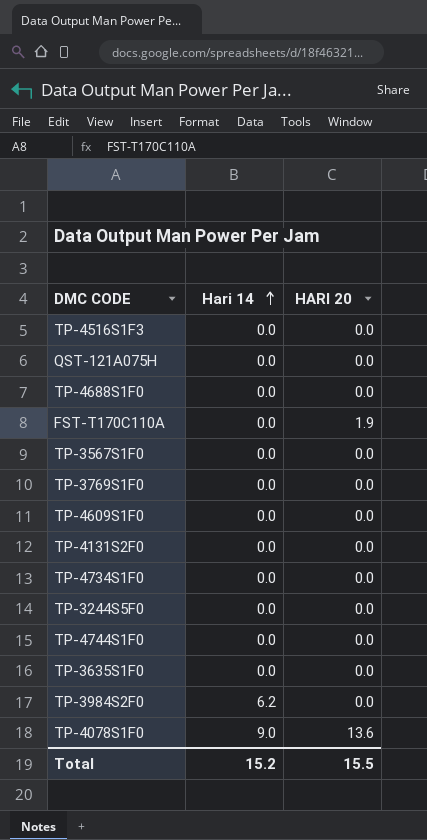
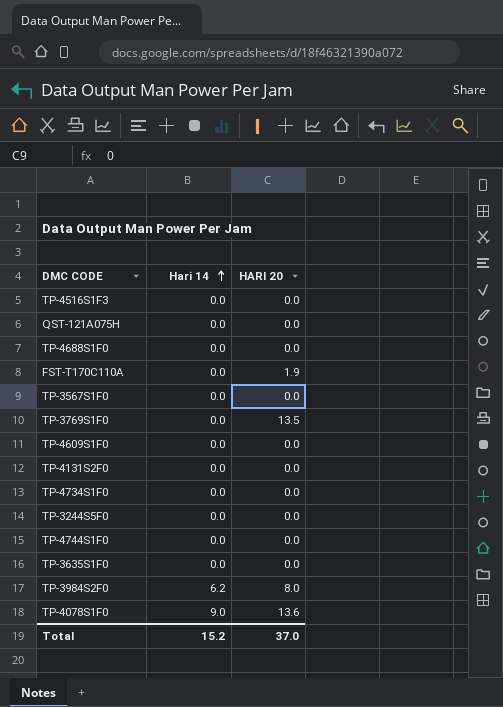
TP-3769S1F0 | HARI 20: 0.0 -> 13.5
TP-3984S2F0 | HARI 20: 0.0 -> 8.0
Total | HARI 20: 15.5 -> 37.0

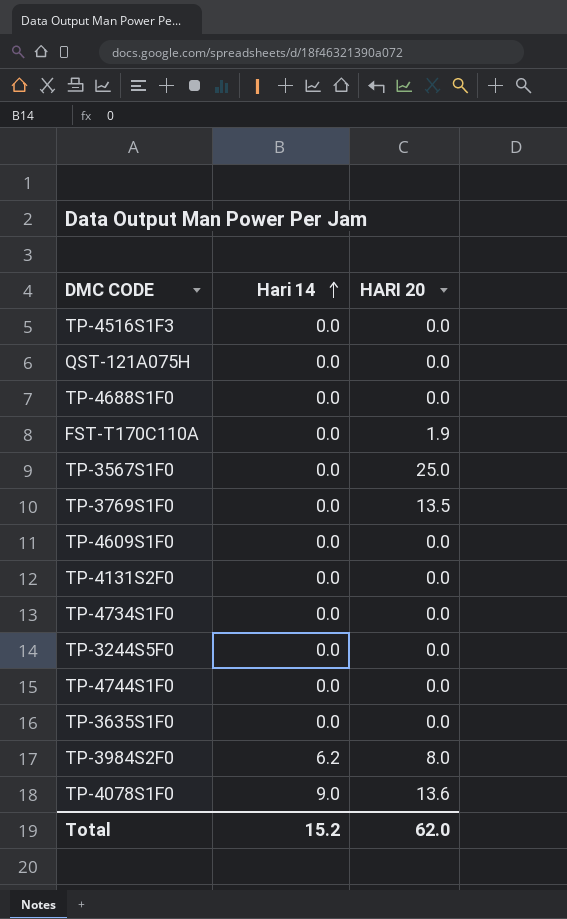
TP-3567S1F0 | HARI 20: 0.0 -> 25.0
Total | HARI 20: 37.0 -> 62.0

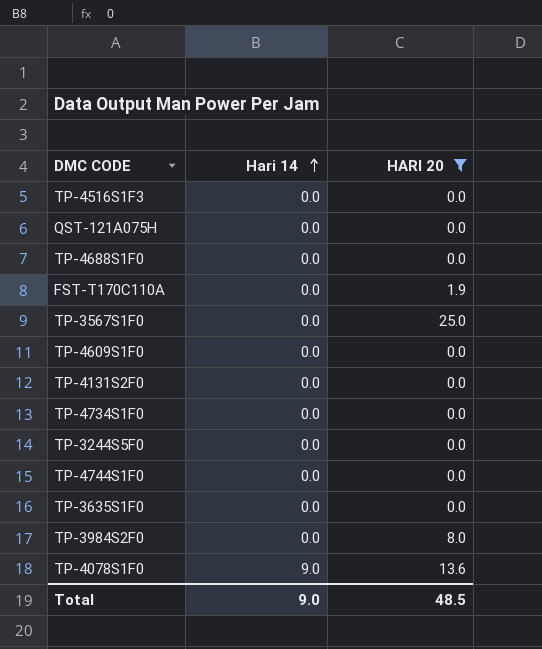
filter: none -> HARI 20 != 13.5
TP-3984S2F0 | Hari 14: 6.2 -> 0.0
Total | Hari 14: 15.2 -> 9.0
Total | HARI 20: 62.0 -> 48.5

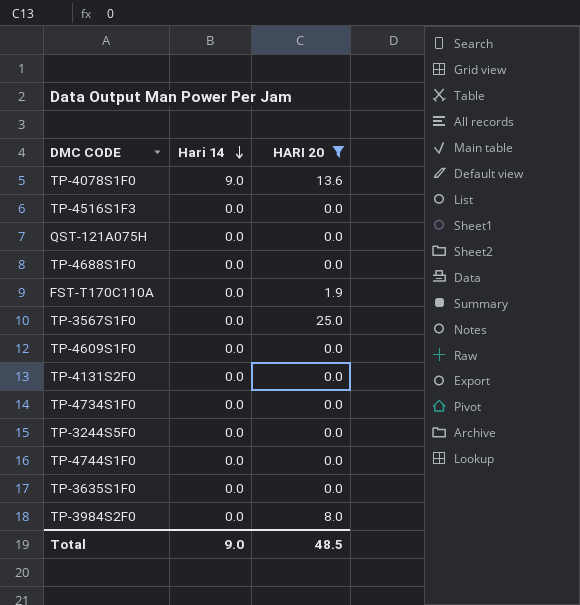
row order: Hari 14 ascending -> Hari 14 descending

